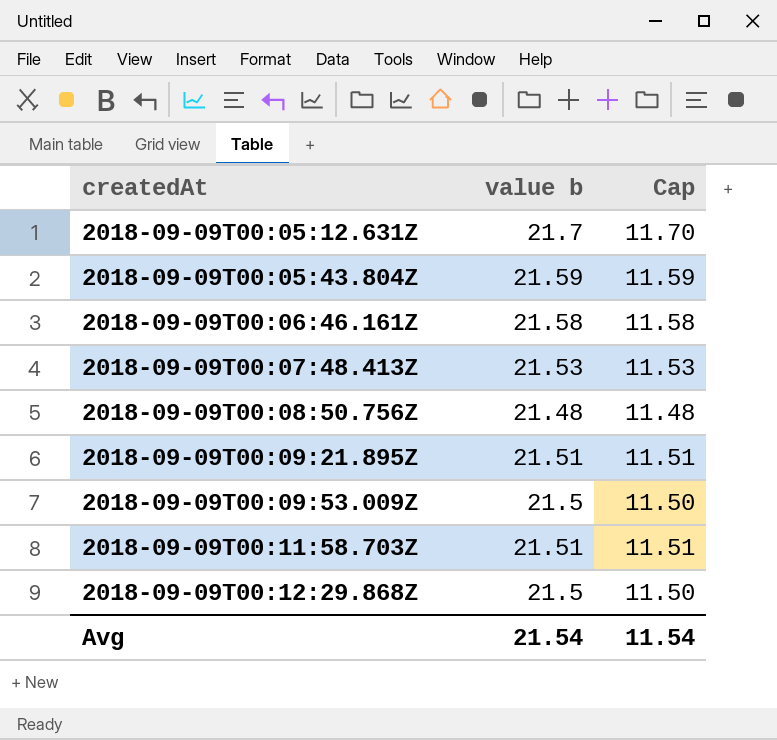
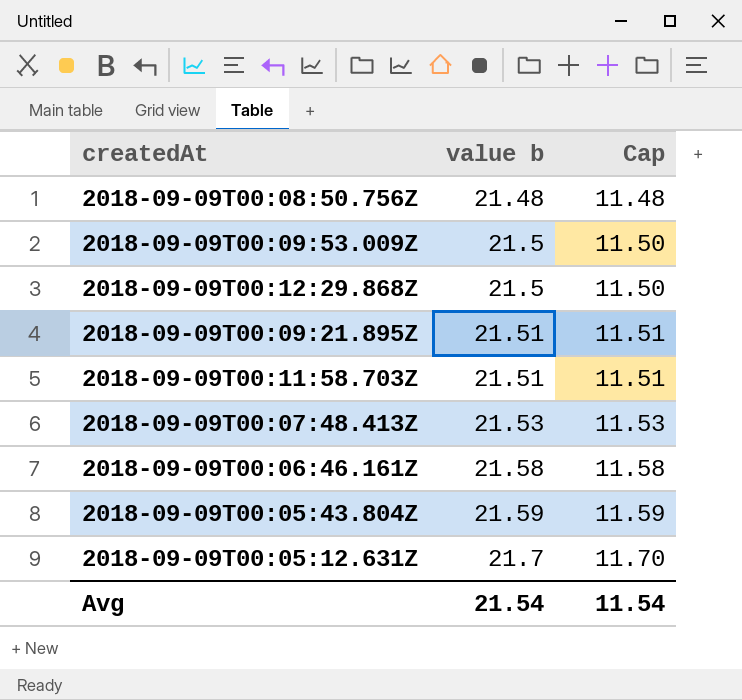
row order: createdAt ascending -> value b ascending

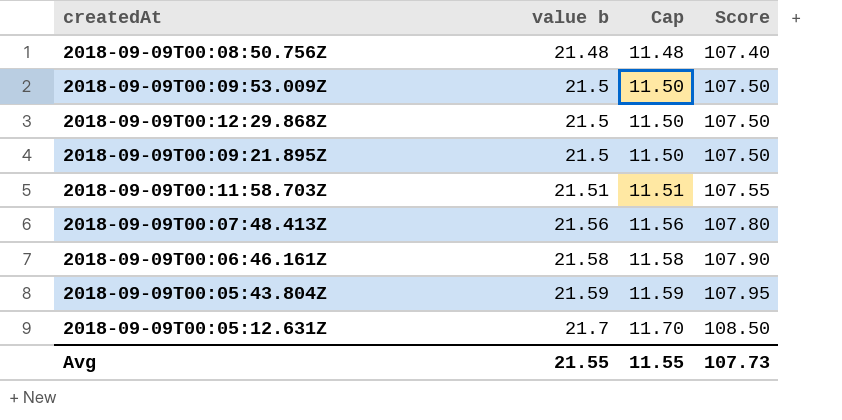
column Score | formula: none -> [value b] * 5
2018-09-09T00:09:21.895Z | value b: 21.51 -> 21.5
2018-09-09T00:09:21.895Z | Cap: 11.51 -> 11.50
2018-09-09T00:07:48.413Z | value b: 21.53 -> 21.56
2018-09-09T00:07:48.413Z | Cap: 11.53 -> 11.56
Avg | value b: 21.54 -> 21.55
Avg | Cap: 11.54 -> 11.55

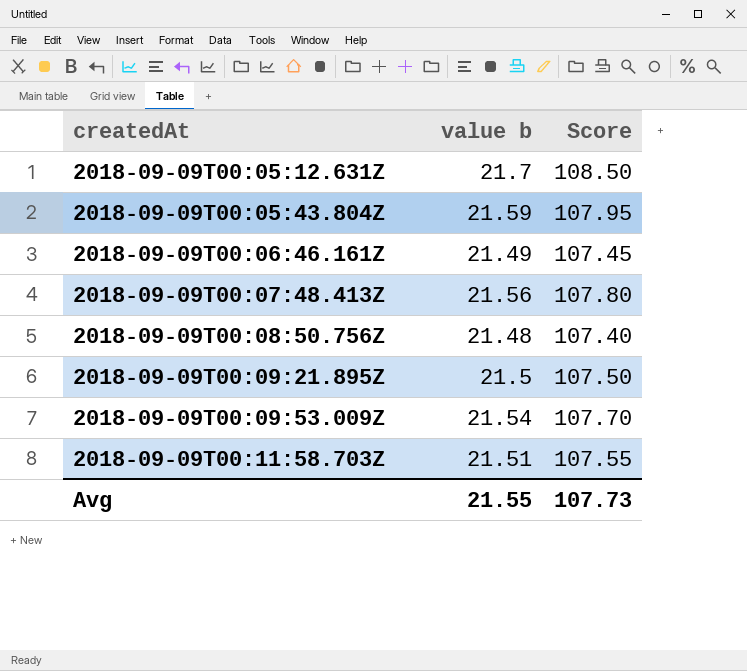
row order: value b ascending -> createdAt ascending
column Cap | formula: [value b] - 10 -> none
row 2018-09-09T00:12:29.868Z: 21.5 | 11.50 | 107.50 -> none
2018-09-09T00:06:46.161Z | value b: 21.58 -> 21.49
2018-09-09T00:06:46.161Z | Score: 107.90 -> 107.45
2018-09-09T00:09:53.009Z | value b: 21.5 -> 21.54
2018-09-09T00:09:53.009Z | Score: 107.50 -> 107.70

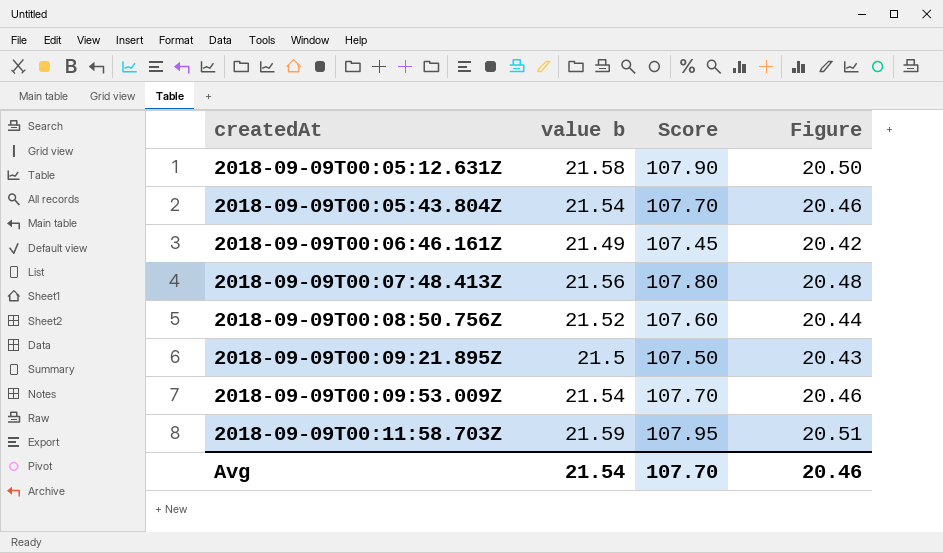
column Figure | formula: none -> [value b] * 0.95
2018-09-09T00:05:12.631Z | value b: 21.7 -> 21.58
2018-09-09T00:05:12.631Z | Score: 108.50 -> 107.90
2018-09-09T00:05:43.804Z | value b: 21.59 -> 21.54
2018-09-09T00:05:43.804Z | Score: 107.95 -> 107.70
2018-09-09T00:08:50.756Z | value b: 21.48 -> 21.52
2018-09-09T00:08:50.756Z | Score: 107.40 -> 107.60
2018-09-09T00:11:58.703Z | value b: 21.51 -> 21.59
2018-09-09T00:11:58.703Z | Score: 107.55 -> 107.95
Avg | value b: 21.55 -> 21.54
Avg | Score: 107.73 -> 107.70

